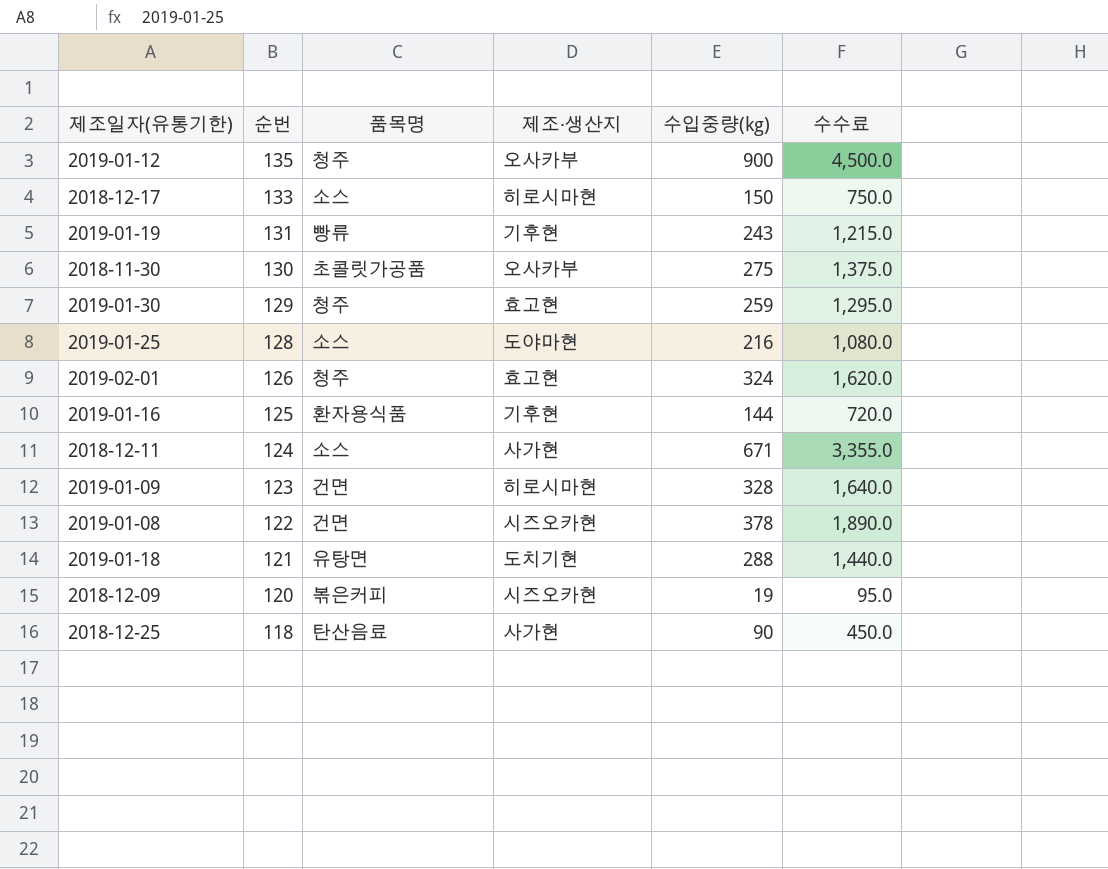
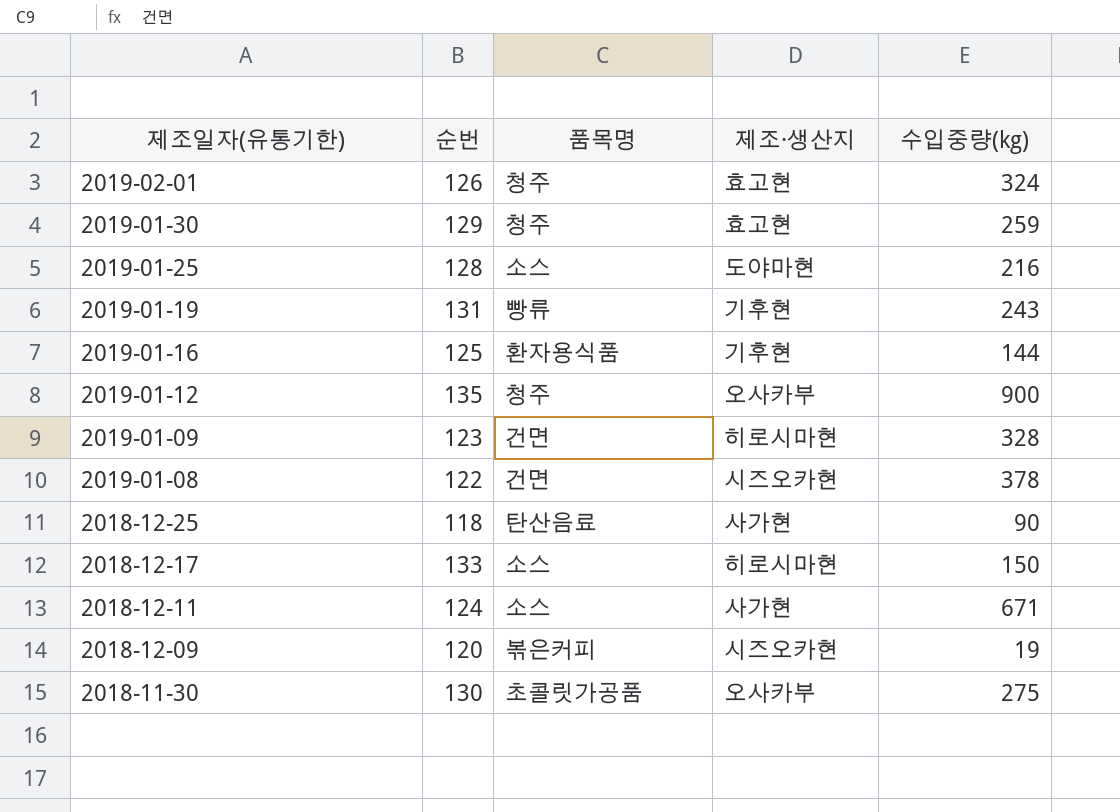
row order: 순번 descending -> 제조일자(유통기한) descending
column 수수료 | formula: [수입중량(kg)] * 5 -> none
row 2019-01-18: 121 | 유탕면 | 도치기현 | 288 | 1,440.0 -> none

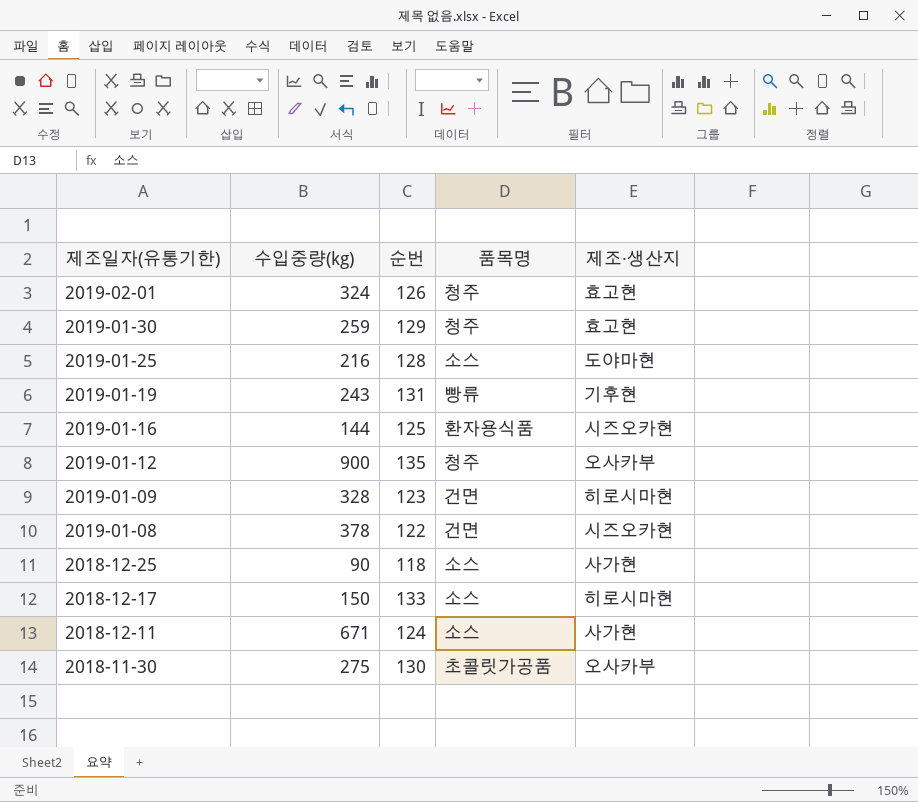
column 수입중량(kg) | position: 5 -> 2
row 2018-12-09: 120 | 볶은커피 | 시즈오카현 | 19 -> none
2019-01-16 | 제조·생산지: 기후현 -> 시즈오카현
2018-12-25 | 품목명: 탄산음료 -> 소스

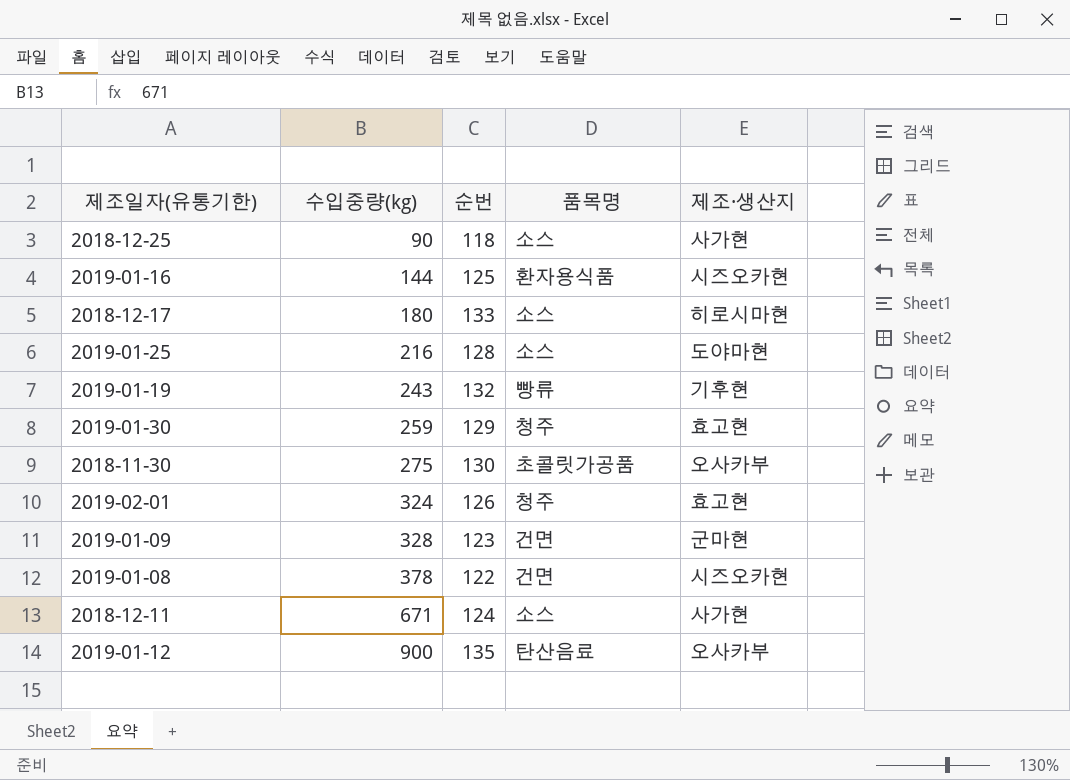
row order: 제조일자(유통기한) descending -> 수입중량(kg) ascending
2018-12-17 | 수입중량(kg): 150 -> 180
2019-01-19 | 순번: 131 -> 132
2019-01-09 | 제조·생산지: 히로시마현 -> 군마현
2019-01-12 | 품목명: 청주 -> 탄산음료

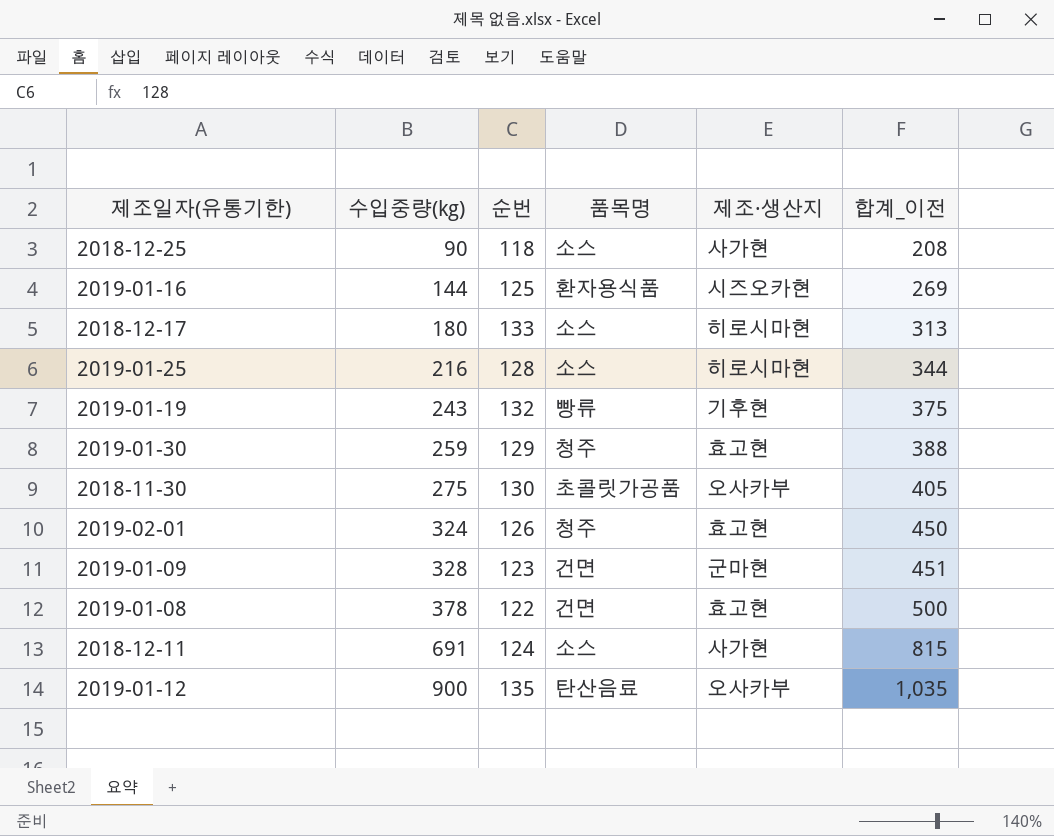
column 합계_이전 | formula: none -> [수입중량(kg)] + [순번]
2019-01-25 | 제조·생산지: 도야마현 -> 히로시마현
2019-01-08 | 제조·생산지: 시즈오카현 -> 효고현
2018-12-11 | 수입중량(kg): 671 -> 691

